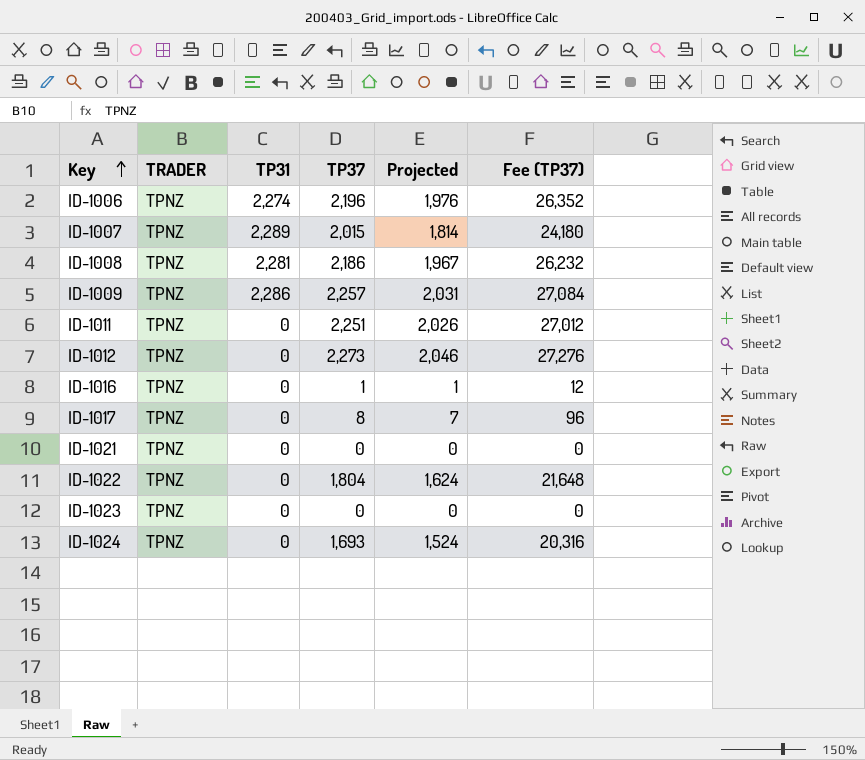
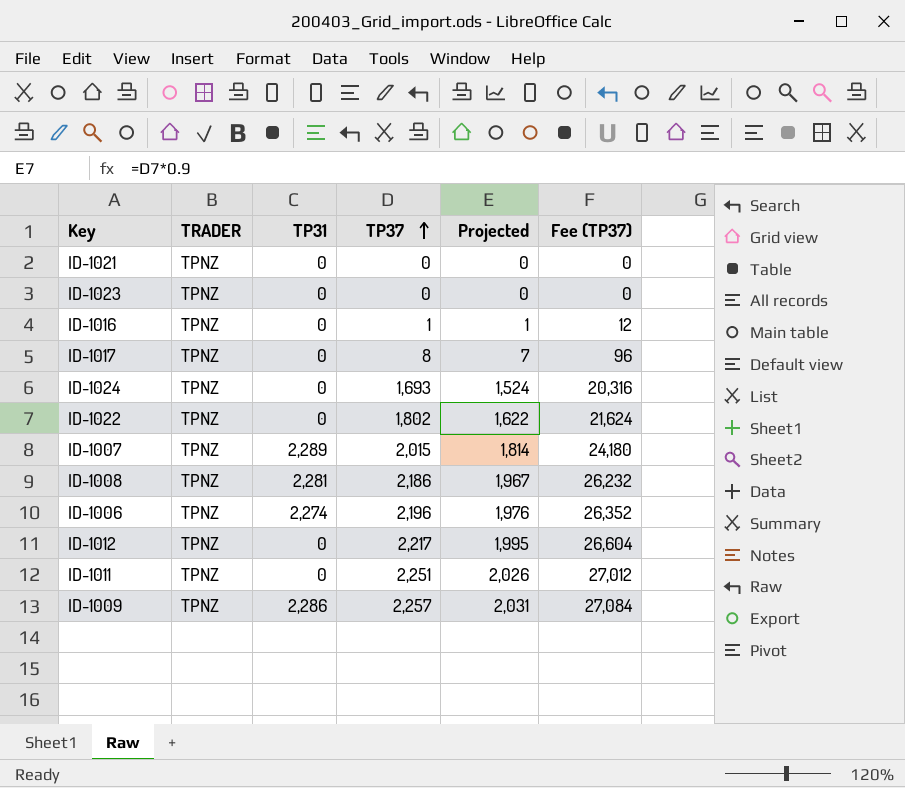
row order: Key ascending -> TP37 ascending
ID-1022 | TP37: 1,804 -> 1,802
ID-1022 | Projected: 1,624 -> 1,622
ID-1022 | Fee (TP37): 21,648 -> 21,624
ID-1012 | TP37: 2,273 -> 2,217
ID-1012 | Projected: 2,046 -> 1,995
ID-1012 | Fee (TP37): 27,276 -> 26,604

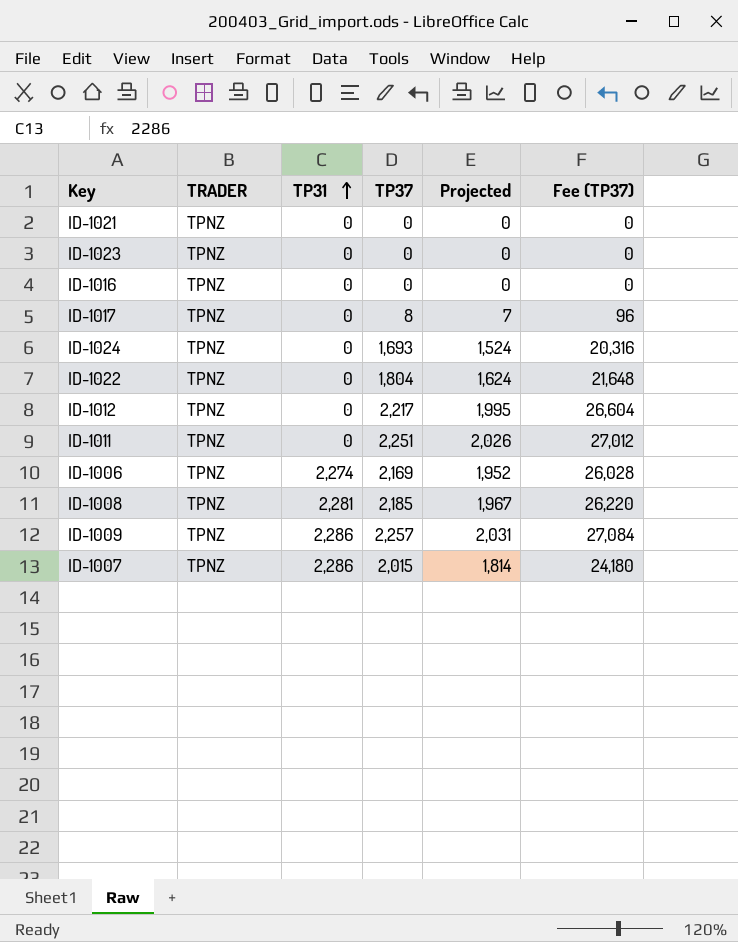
row order: TP37 ascending -> TP31 ascending
ID-1016 | TP37: 1 -> 0
ID-1016 | Projected: 1 -> 0
ID-1016 | Fee (TP37): 12 -> 0
ID-1022 | TP37: 1,802 -> 1,804
ID-1022 | Projected: 1,622 -> 1,624
ID-1022 | Fee (TP37): 21,624 -> 21,648
ID-1006 | TP37: 2,196 -> 2,169
ID-1006 | Projected: 1,976 -> 1,952
ID-1006 | Fee (TP37): 26,352 -> 26,028
ID-1008 | TP37: 2,186 -> 2,185
ID-1008 | Fee (TP37): 26,232 -> 26,220
ID-1007 | TP31: 2,289 -> 2,286

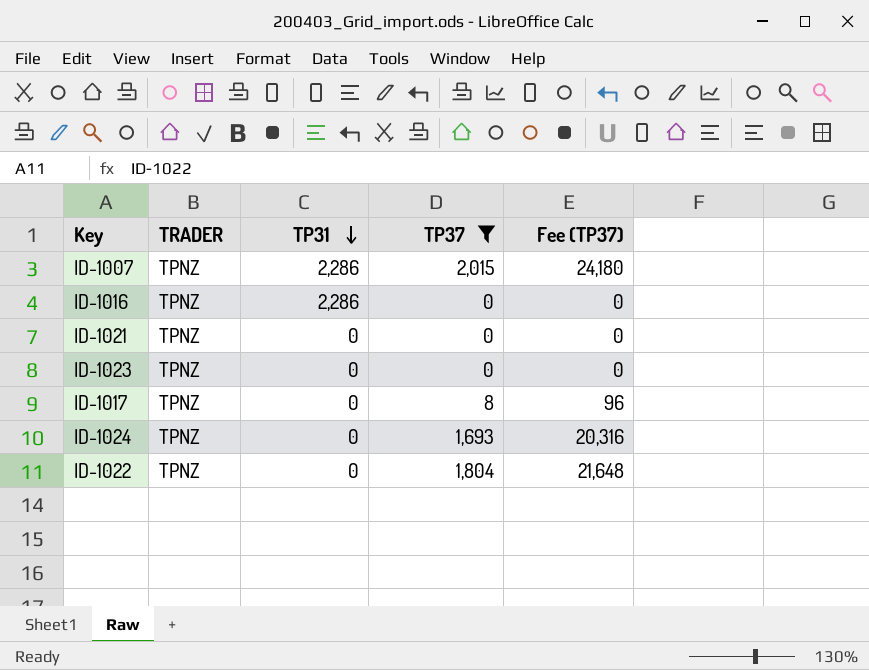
filter: none -> TP37 <= 2,015
row order: TP31 ascending -> TP31 descending
column Projected | formula: [TP37] * 0.9 -> none
ID-1016 | TP31: 0 -> 2,286

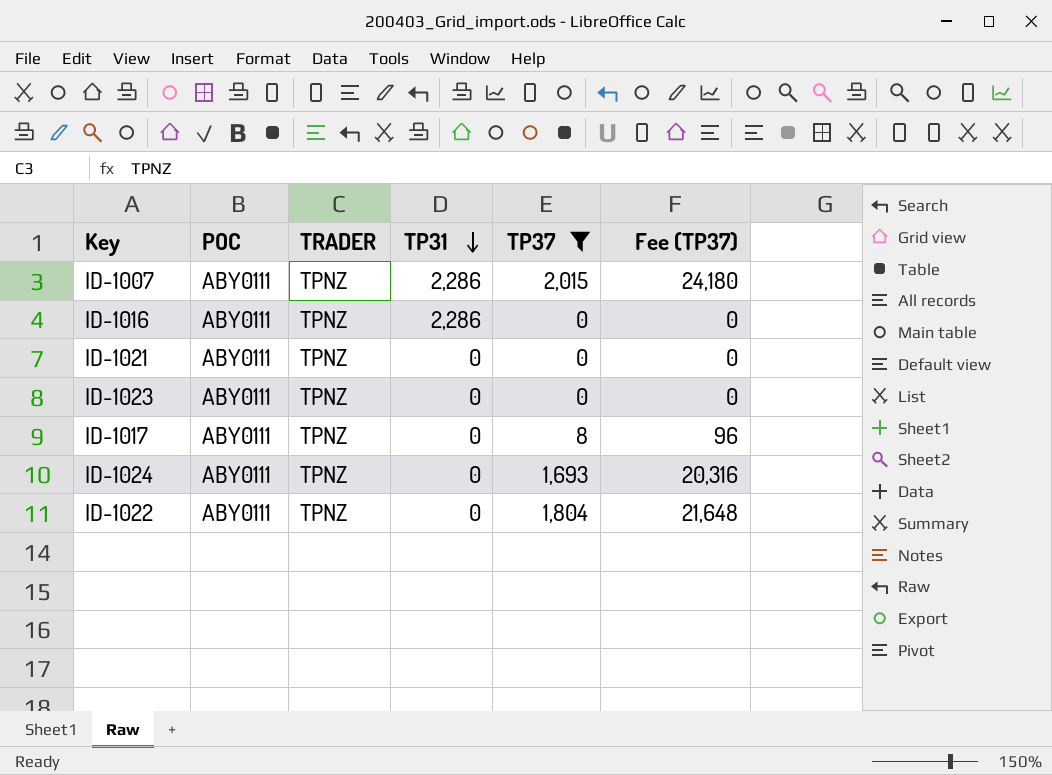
column POC | position: none -> 2

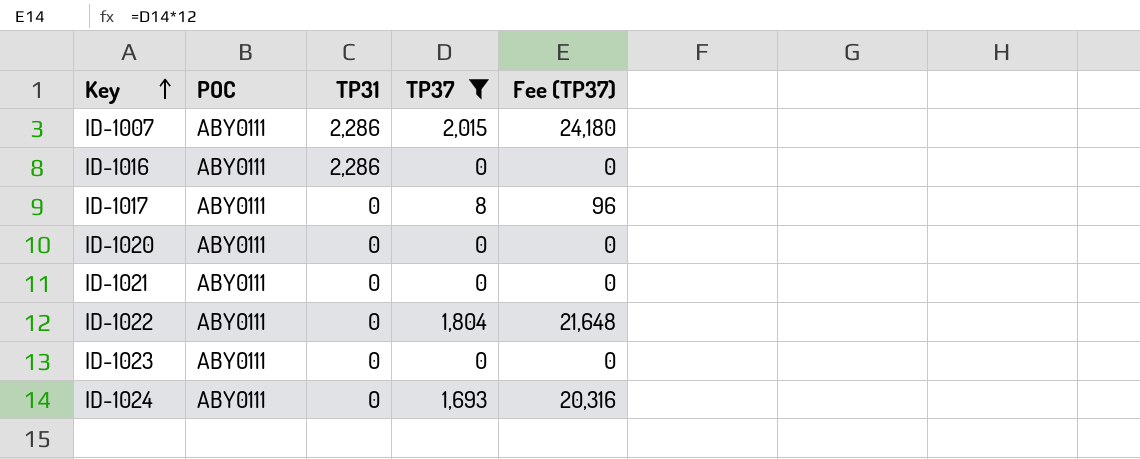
row order: TP31 descending -> Key ascending
column TRADER | position: 3 -> none
row ID-1020: none -> ABY0111 | 0 | 0 | 0

